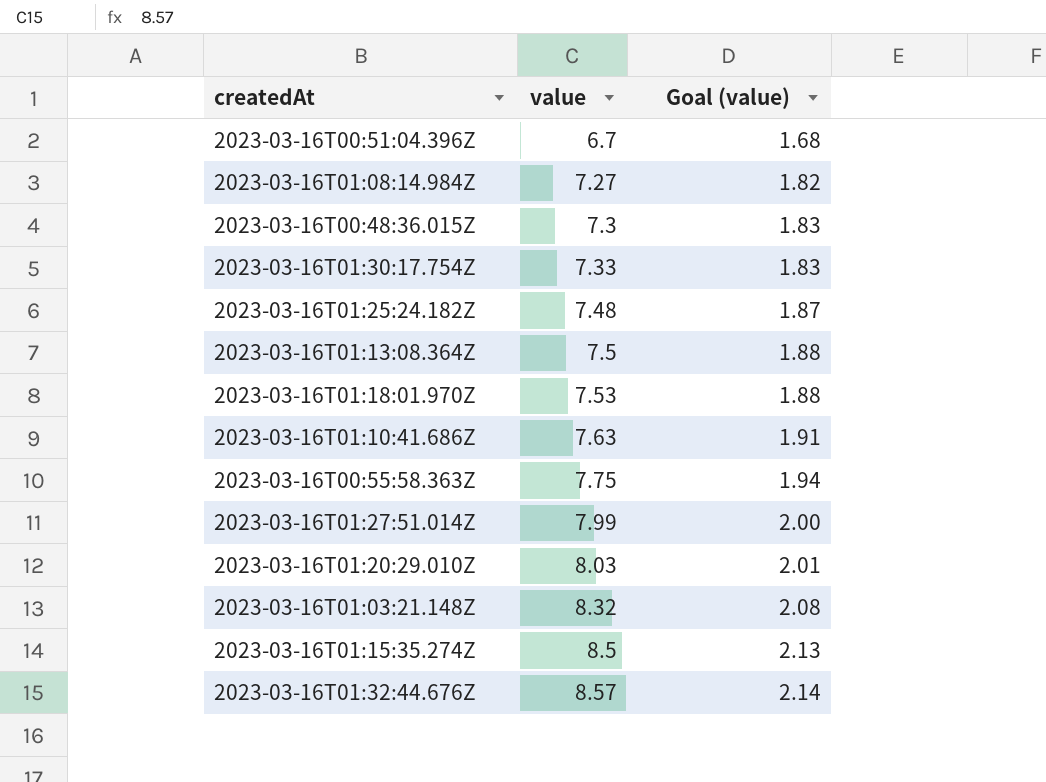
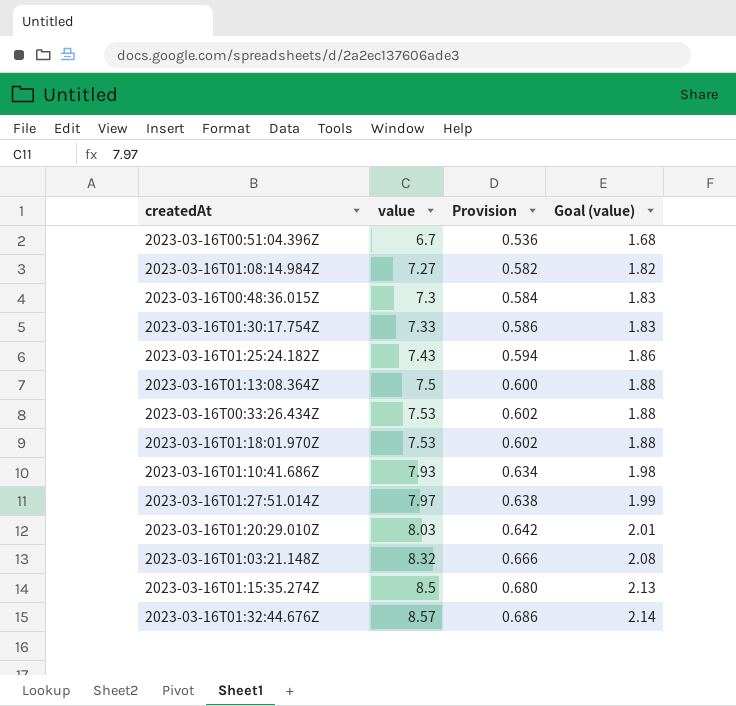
column Provision | formula: none -> [value] * 0.08
row 2023-03-16T00:55:58.363Z: 7.75 | 1.94 -> none
2023-03-16T01:25:24.182Z | value: 7.48 -> 7.43
2023-03-16T01:25:24.182Z | Goal (value): 1.87 -> 1.86
row 2023-03-16T00:33:26.434Z: none -> 7.53 | 0.602 | 1.88
2023-03-16T01:10:41.686Z | value: 7.63 -> 7.93
2023-03-16T01:10:41.686Z | Goal (value): 1.91 -> 1.98
2023-03-16T01:27:51.014Z | value: 7.99 -> 7.97
2023-03-16T01:27:51.014Z | Goal (value): 2.00 -> 1.99

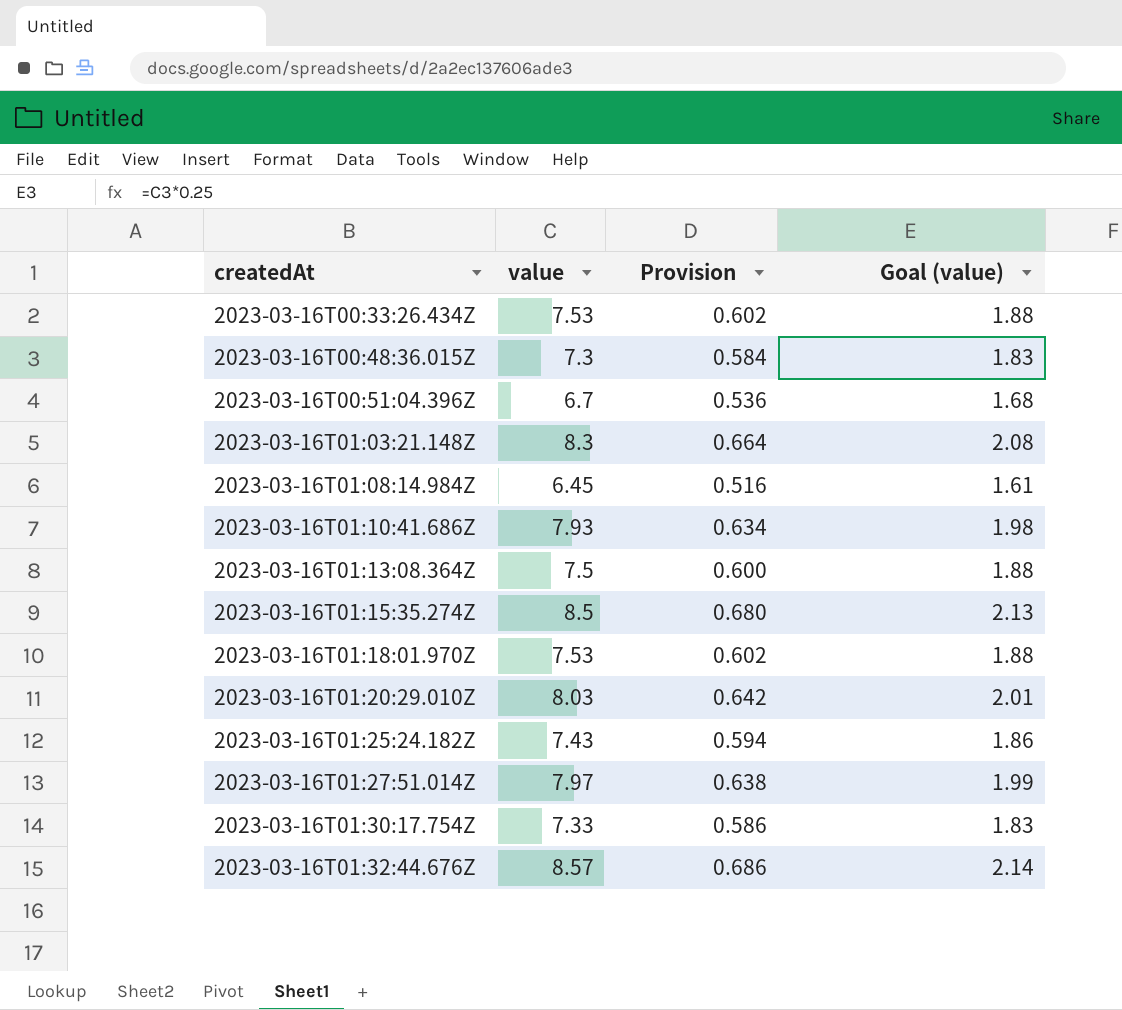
row order: value ascending -> createdAt ascending
2023-03-16T01:03:21.148Z | value: 8.32 -> 8.3
2023-03-16T01:03:21.148Z | Provision: 0.666 -> 0.664
2023-03-16T01:08:14.984Z | value: 7.27 -> 6.45
2023-03-16T01:08:14.984Z | Provision: 0.582 -> 0.516
2023-03-16T01:08:14.984Z | Goal (value): 1.82 -> 1.61

